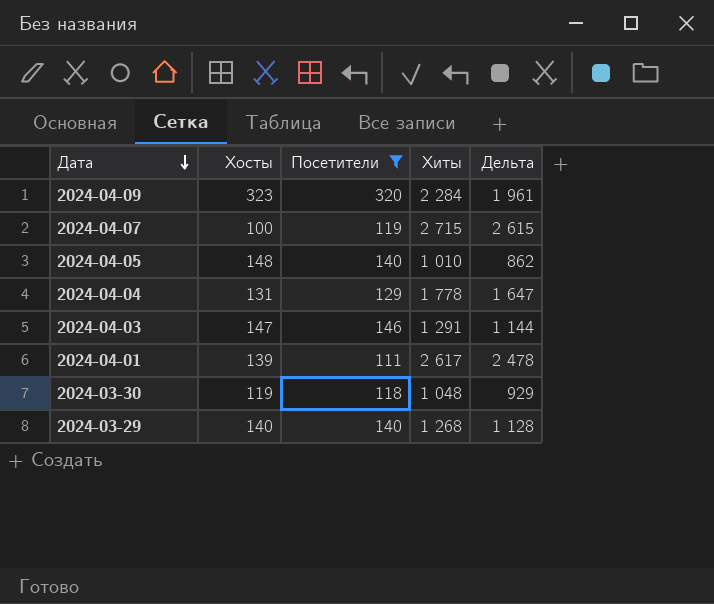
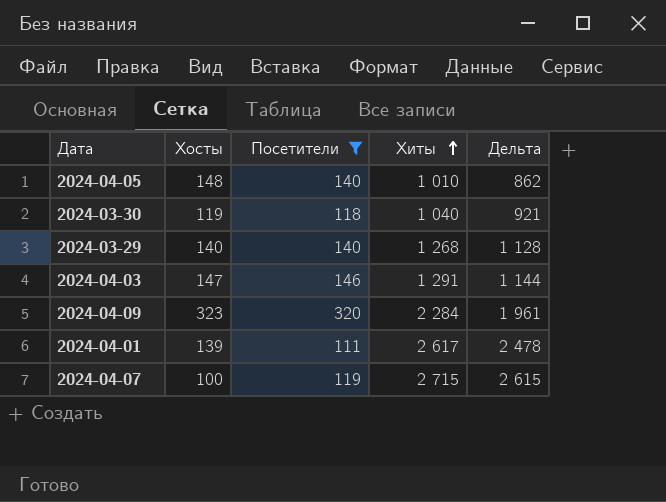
row order: Дата descending -> Хиты ascending
row 2024-04-04: 131 | 129 | 1 778 | 1 647 -> none
2024-03-30 | Хиты: 1 048 -> 1 040
2024-03-30 | Дельта: 929 -> 921

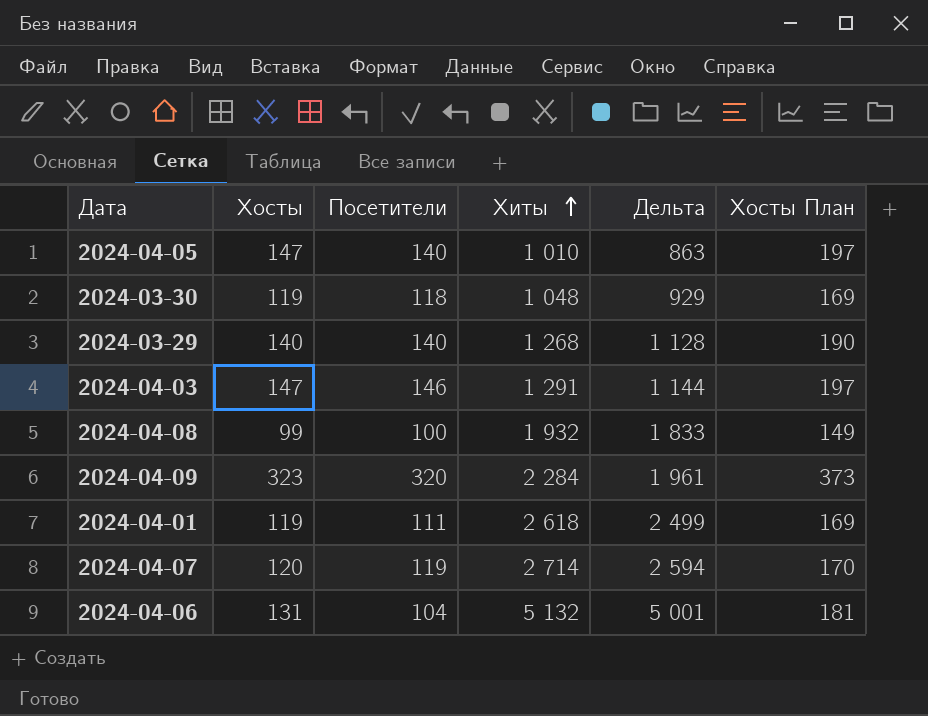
filter: Посетители >= 111 -> none
column Хосты План | formula: none -> [Хосты] + 50
2024-04-05 | Хосты: 148 -> 147
2024-04-05 | Дельта: 862 -> 863
2024-03-30 | Хиты: 1 040 -> 1 048
2024-03-30 | Дельта: 921 -> 929
2024-04-01 | Хосты: 139 -> 119
2024-04-01 | Хиты: 2 617 -> 2 618
2024-04-01 | Дельта: 2 478 -> 2 499
2024-04-07 | Хосты: 100 -> 120
2024-04-07 | Хиты: 2 715 -> 2 714
2024-04-07 | Дельта: 2 615 -> 2 594

